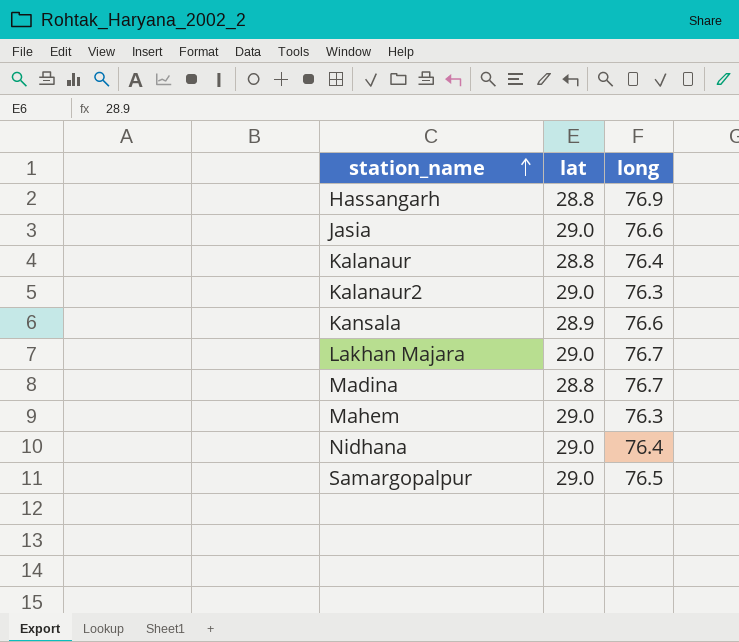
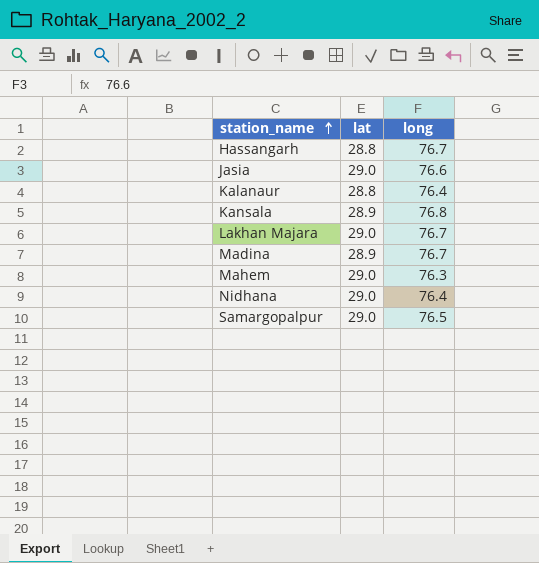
row Kalanaur2: 29.0 | 76.3 -> none
Hassangarh | long: 76.9 -> 76.7
Kansala | long: 76.6 -> 76.8
Madina | lat: 28.8 -> 28.9

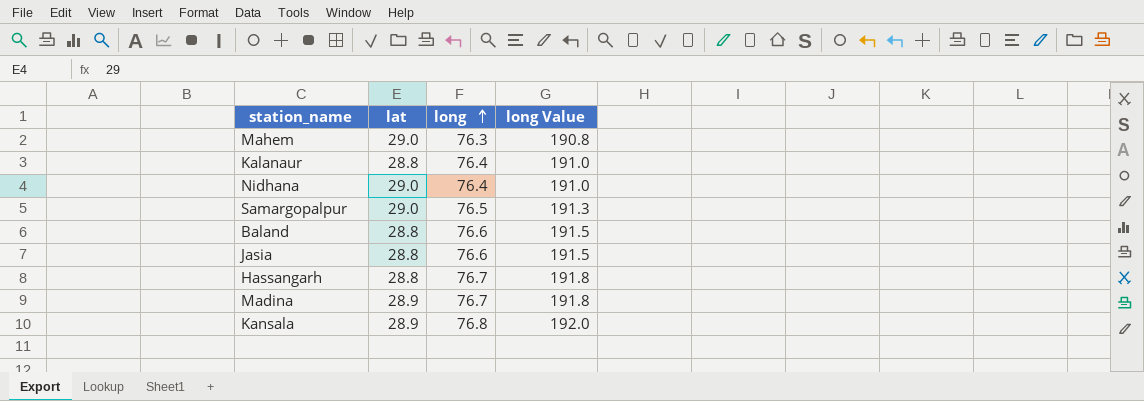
row order: station_name ascending -> long ascending
column long Value | formula: none -> [long] * 2.5
row Lakhan Majara: 29.0 | 76.7 -> none
row Baland: none -> 28.8 | 76.6 | 191.5
Jasia | lat: 29.0 -> 28.8

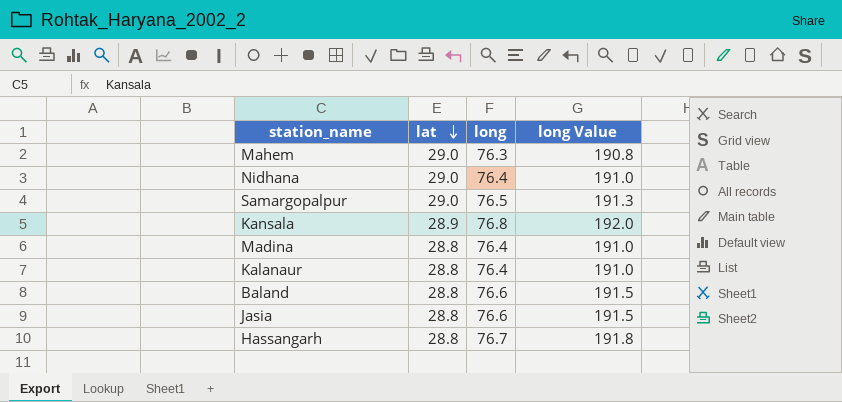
row order: long ascending -> lat descending
Madina | lat: 28.9 -> 28.8
Madina | long: 76.7 -> 76.4
Madina | long Value: 191.8 -> 191.0

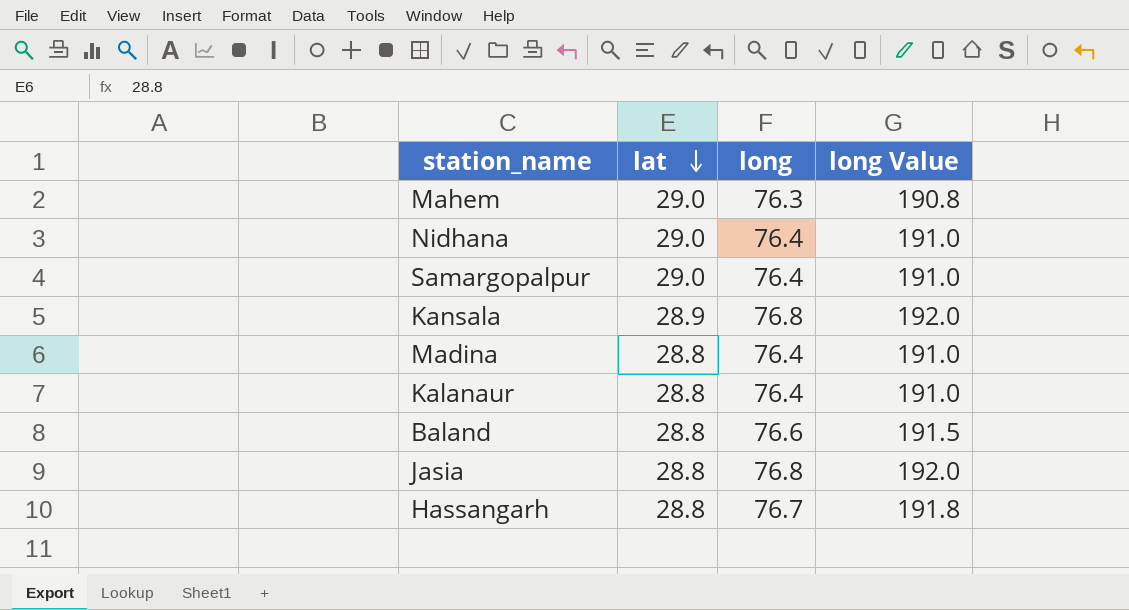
Samargopalpur | long: 76.5 -> 76.4
Samargopalpur | long Value: 191.3 -> 191.0
Jasia | long: 76.6 -> 76.8
Jasia | long Value: 191.5 -> 192.0

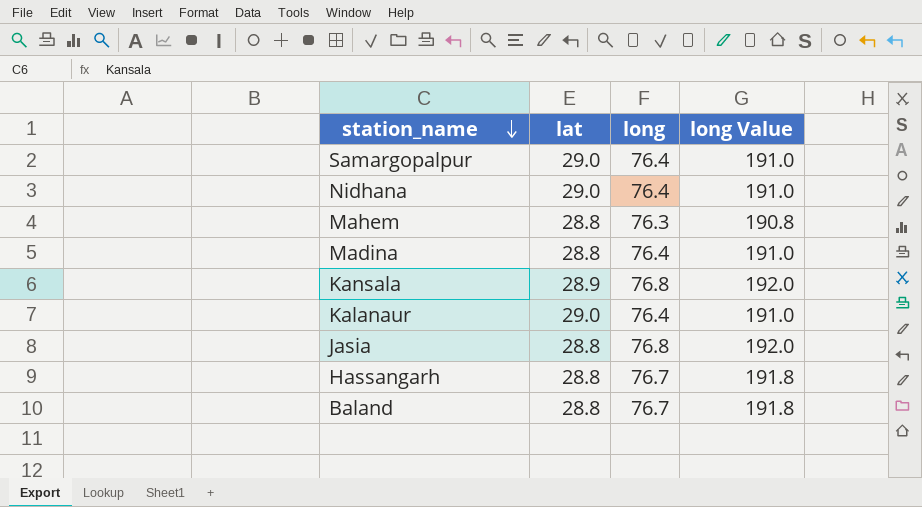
row order: lat descending -> station_name descending
Mahem | lat: 29.0 -> 28.8
Kalanaur | lat: 28.8 -> 29.0
Baland | long: 76.6 -> 76.7
Baland | long Value: 191.5 -> 191.8

